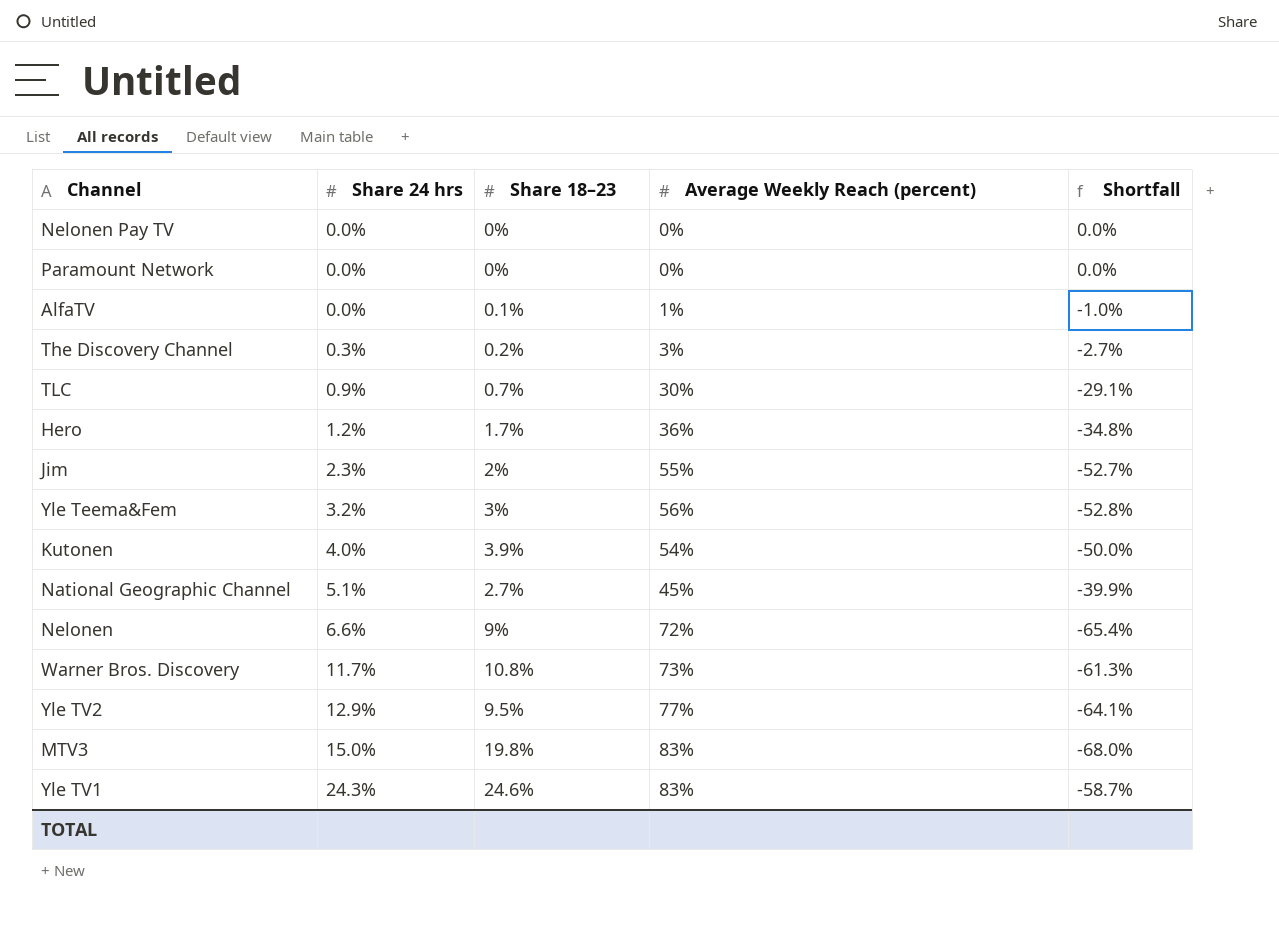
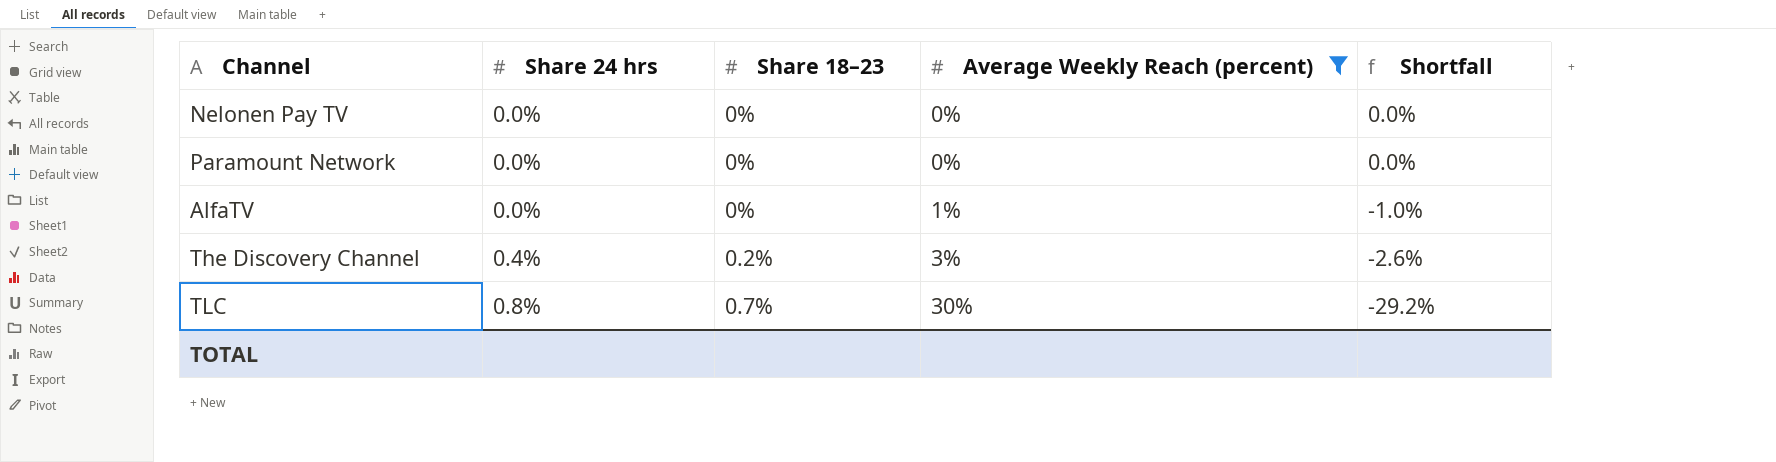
filter: none -> Average Weekly Reach (percent) <= 30%
AlfaTV | Share 18–23: 0.1% -> 0%
The Discovery Channel | Share 24 hrs: 0.3% -> 0.4%
The Discovery Channel | Shortfall: -2.7% -> -2.6%
TLC | Share 24 hrs: 0.9% -> 0.8%
TLC | Shortfall: -29.1% -> -29.2%

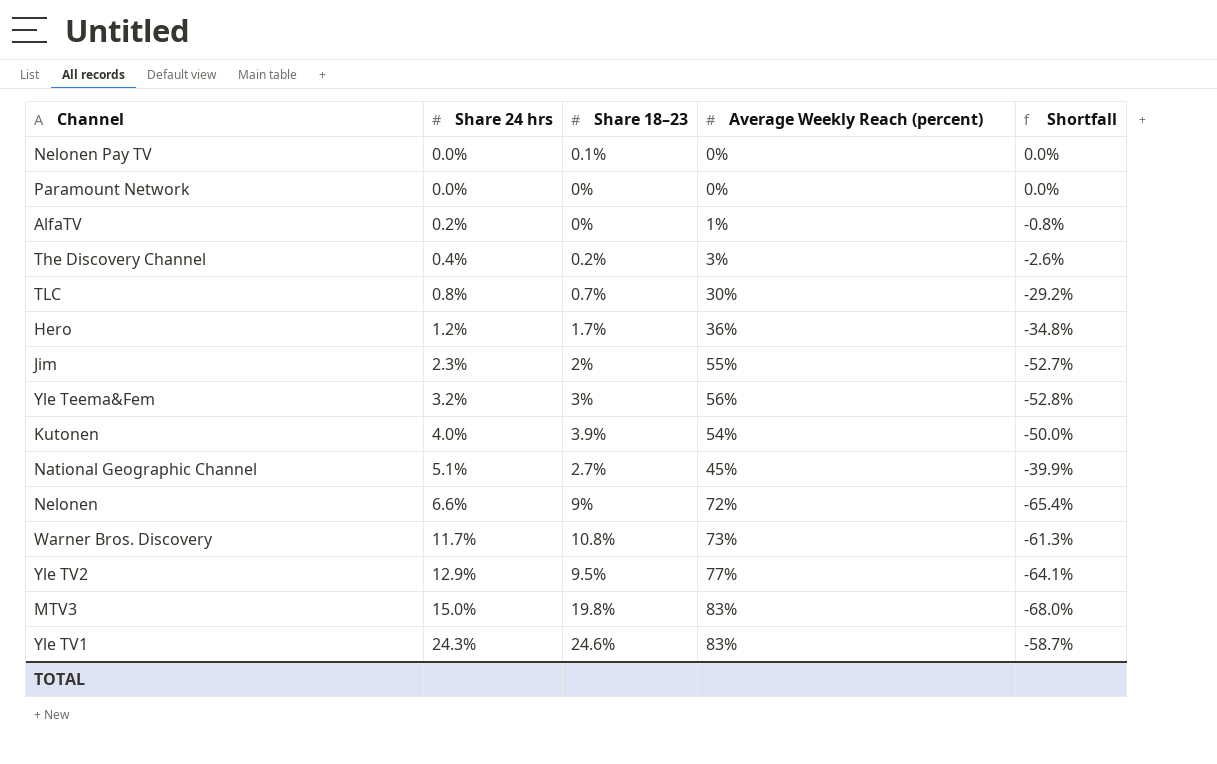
filter: Average Weekly Reach (percent) <= 30% -> none
Nelonen Pay TV | Share 18–23: 0% -> 0.1%
AlfaTV | Share 24 hrs: 0.0% -> 0.2%
AlfaTV | Shortfall: -1.0% -> -0.8%

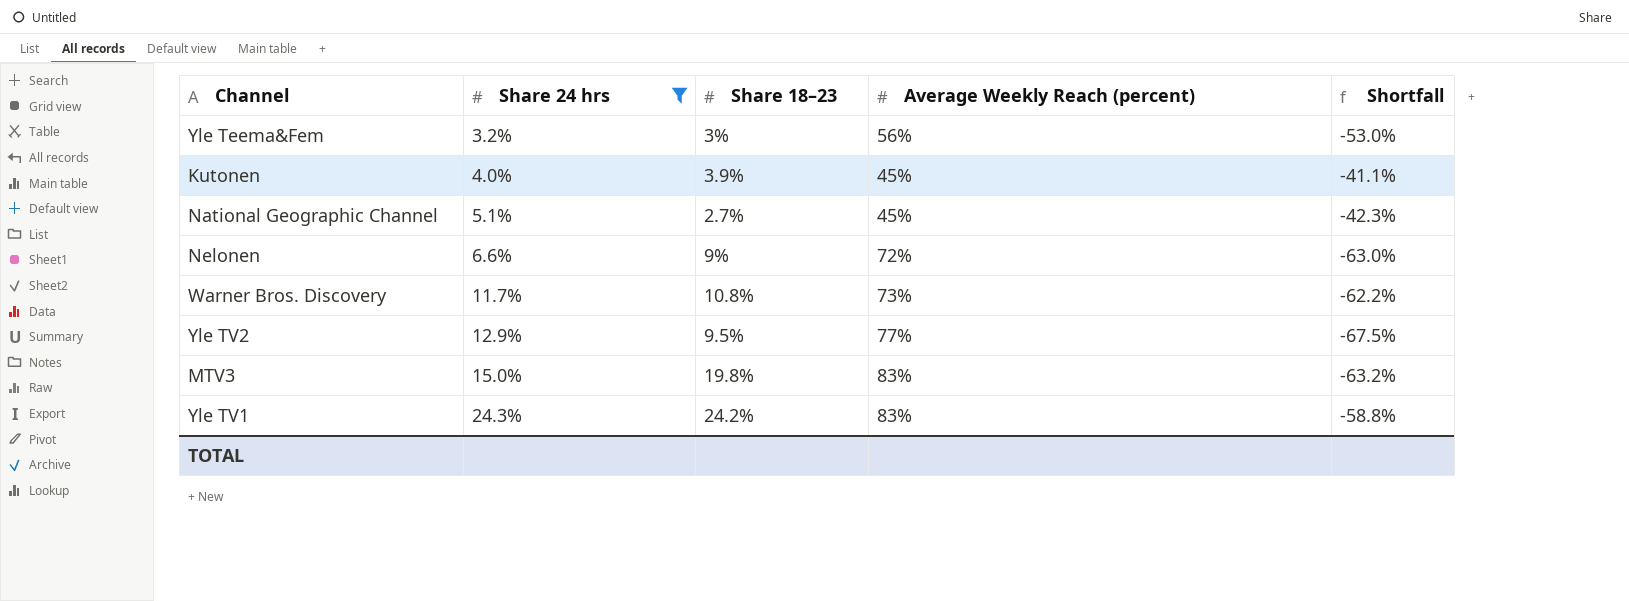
filter: none -> Share 24 hrs >= 3.2%
column Shortfall | formula: [Share 24 hrs] - [Average Weekly Reach (percent)] -> [Share 18–23] - [Average Weekly Reach (percent)]
Kutonen | Average Weekly Reach (percent): 54% -> 45%
Yle TV1 | Share 18–23: 24.6% -> 24.2%

